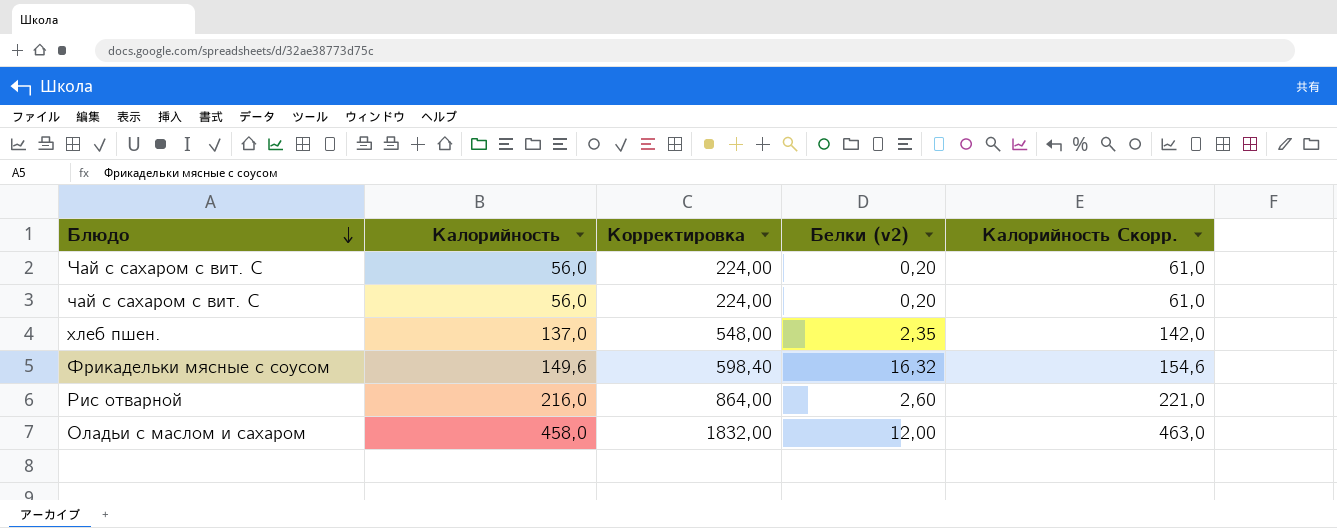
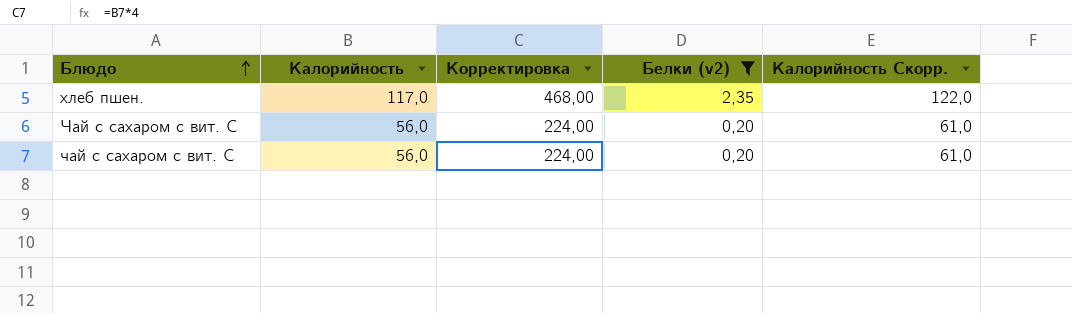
filter: none -> Белки (v2) <= 2,35
row order: Блюдо descending -> Блюдо ascending
хлеб пшен. | Калорийность: 137,0 -> 117,0
хлеб пшен. | Корректировка: 548,00 -> 468,00
хлеб пшен. | Калорийность Скорр.: 142,0 -> 122,0

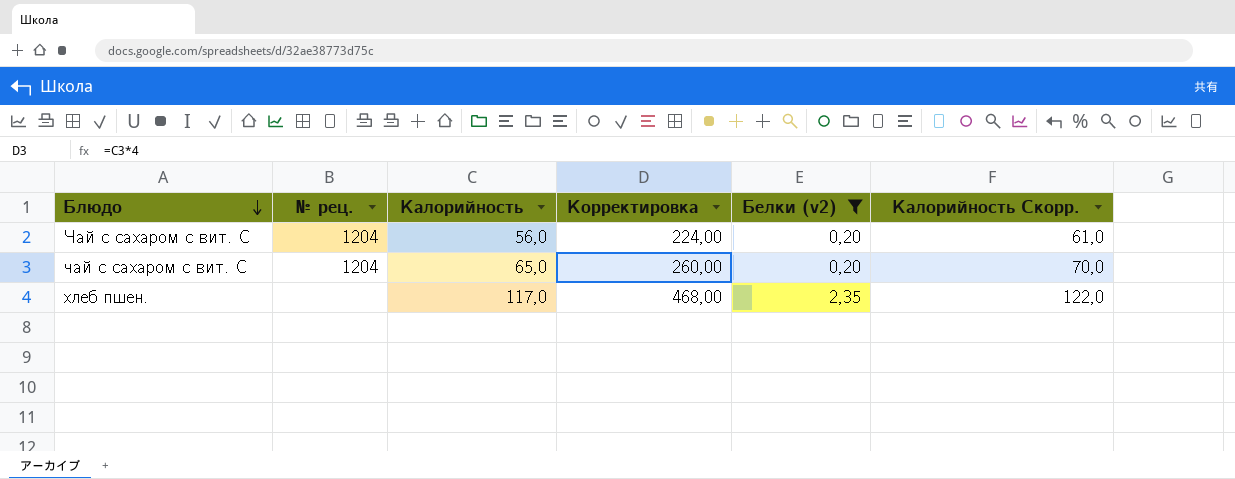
row order: Блюдо ascending -> Блюдо descending
column № рец. | position: none -> 2
чай с сахаром с вит. С | Калорийность: 56,0 -> 65,0
чай с сахаром с вит. С | Корректировка: 224,00 -> 260,00
чай с сахаром с вит. С | Калорийность Скорр.: 61,0 -> 70,0

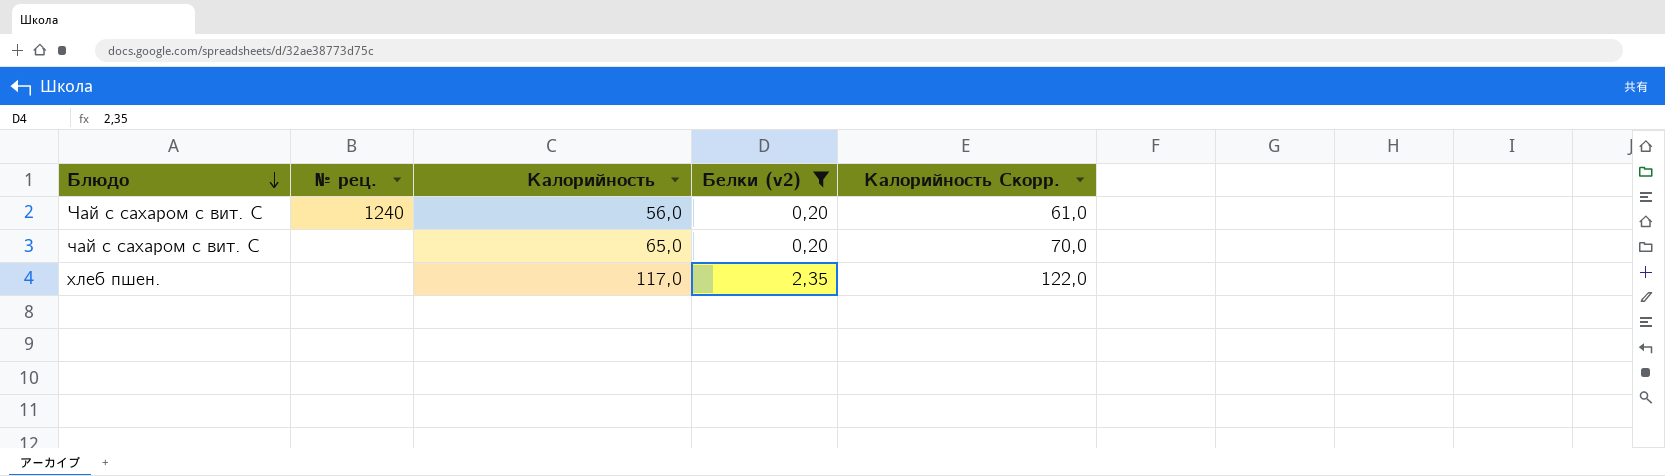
column Корректировка | formula: [Калорийность] * 4 -> none
Чай с сахаром с вит. С | № рец.: 1204 -> 1240
чай с сахаром с вит. С | № рец.: 1204 -> none

